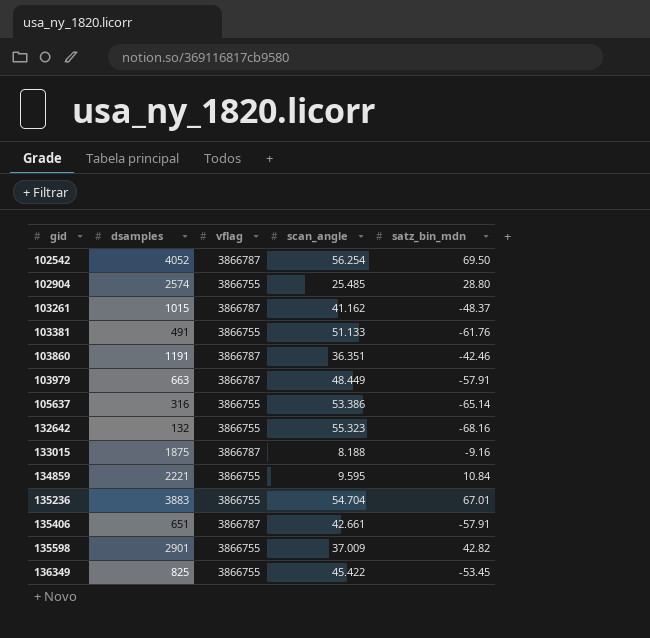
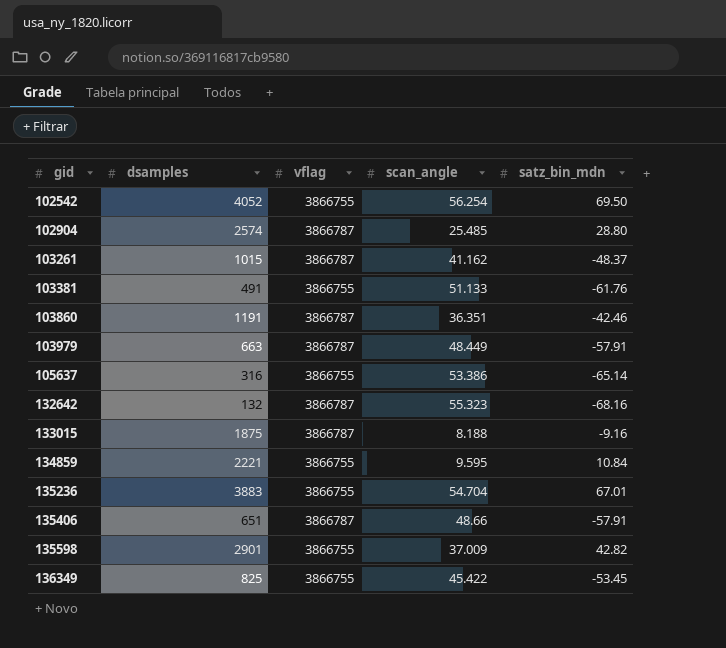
102542 | vflag: 3866787 -> 3866755
102904 | vflag: 3866755 -> 3866787
132642 | vflag: 3866755 -> 3866787
135406 | scan_angle: 42.661 -> 48.66

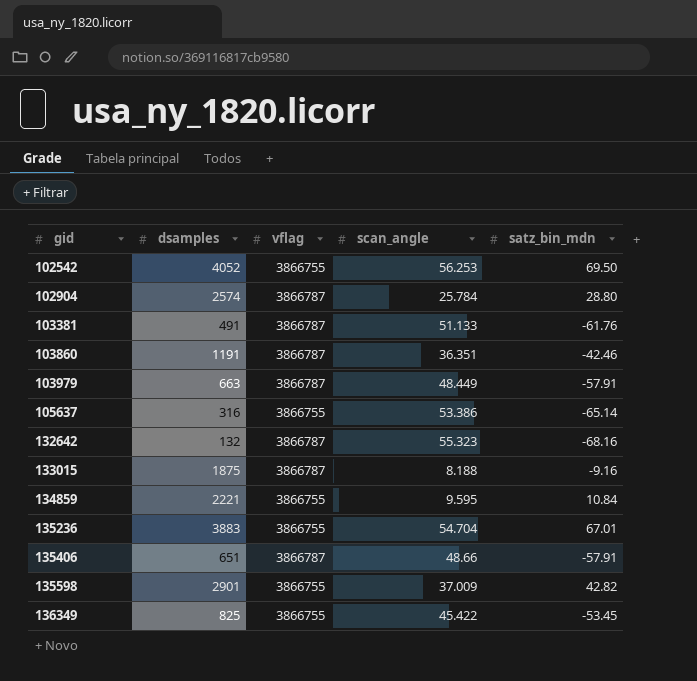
row 103261: 1015 | 3866787 | 41.162 | -48.37 -> none
102542 | scan_angle: 56.254 -> 56.253
102904 | scan_angle: 25.485 -> 25.784
103381 | vflag: 3866755 -> 3866787

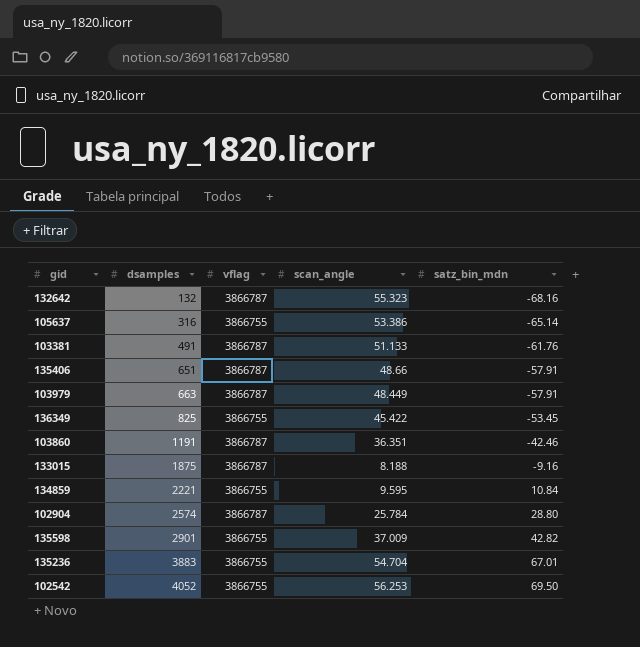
row order: gid ascending -> dsamples ascending

